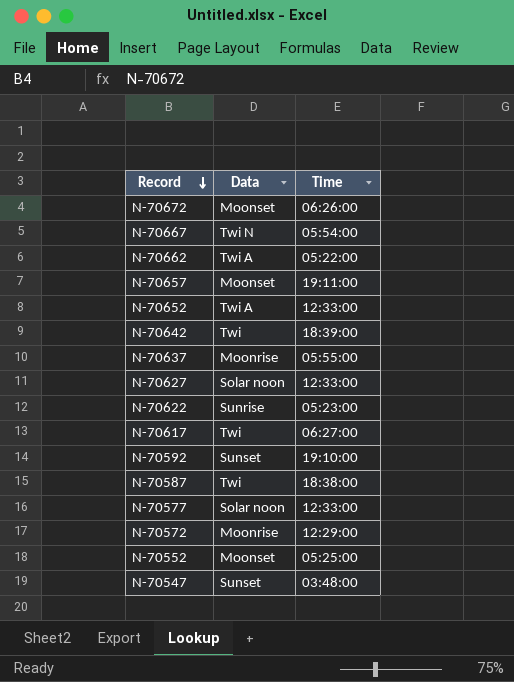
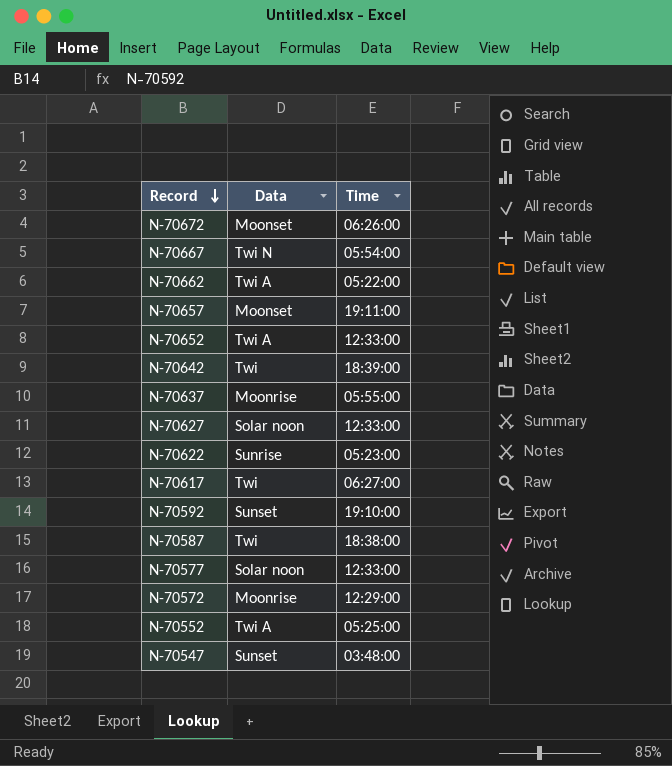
N-70552 | Data: Moonset -> Twi A

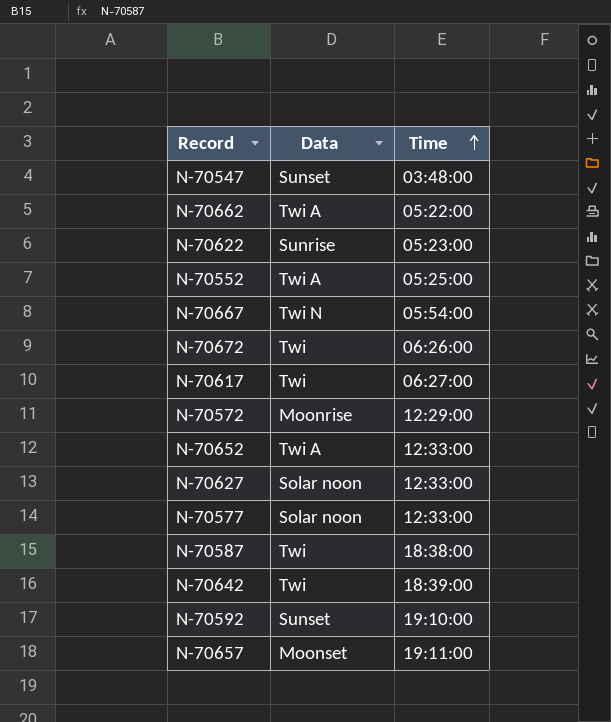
row order: Record descending -> Time ascending
row N-70637: Moonrise | 05:55:00 -> none
N-70672 | Data: Moonset -> Twi

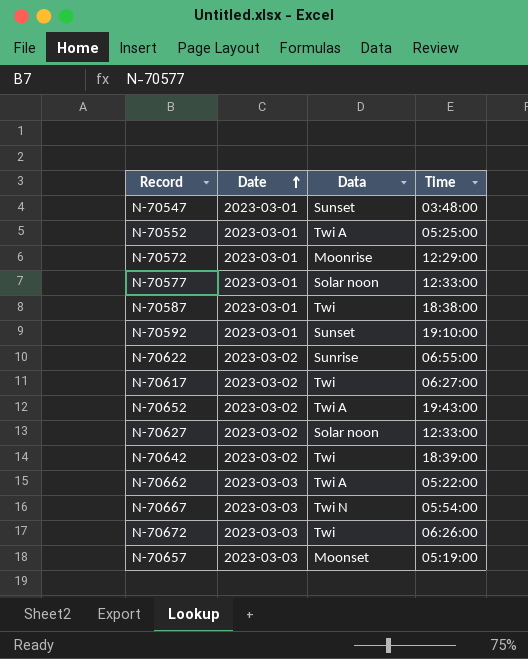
row order: Time ascending -> Date ascending
column Date | position: none -> 2
N-70622 | Time: 05:23:00 -> 06:55:00
N-70652 | Time: 12:33:00 -> 19:43:00
N-70657 | Time: 19:11:00 -> 05:19:00

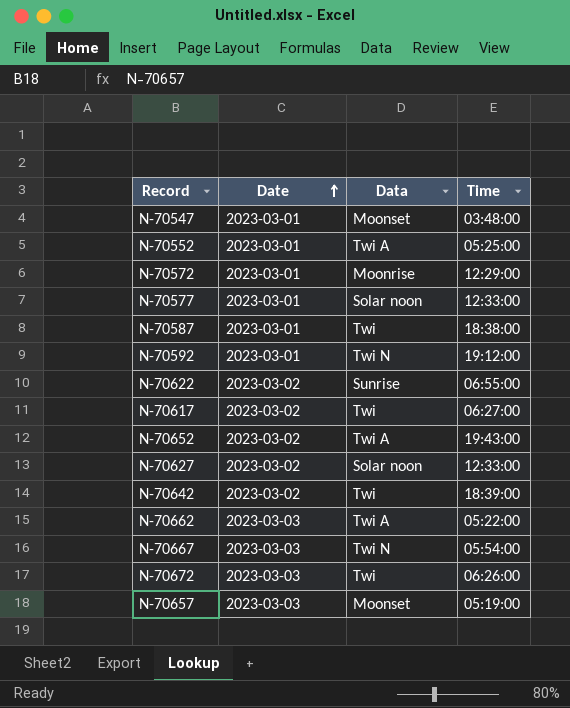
N-70547 | Data: Sunset -> Moonset
N-70592 | Data: Sunset -> Twi N
N-70592 | Time: 19:10:00 -> 19:12:00

